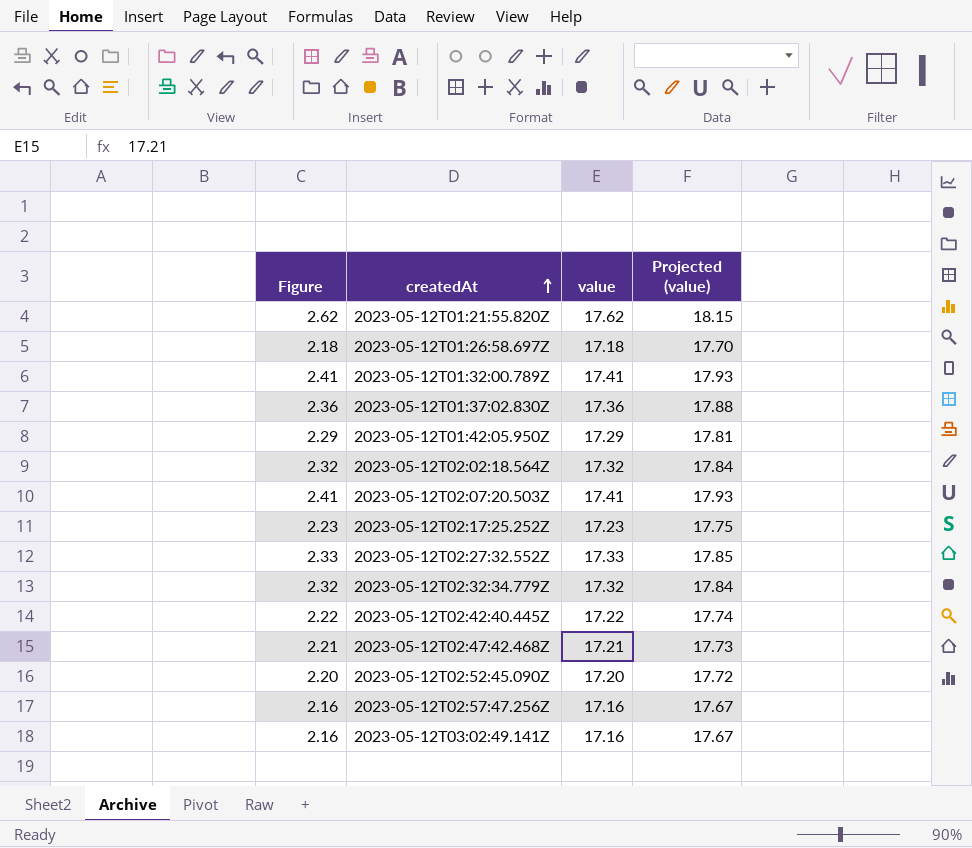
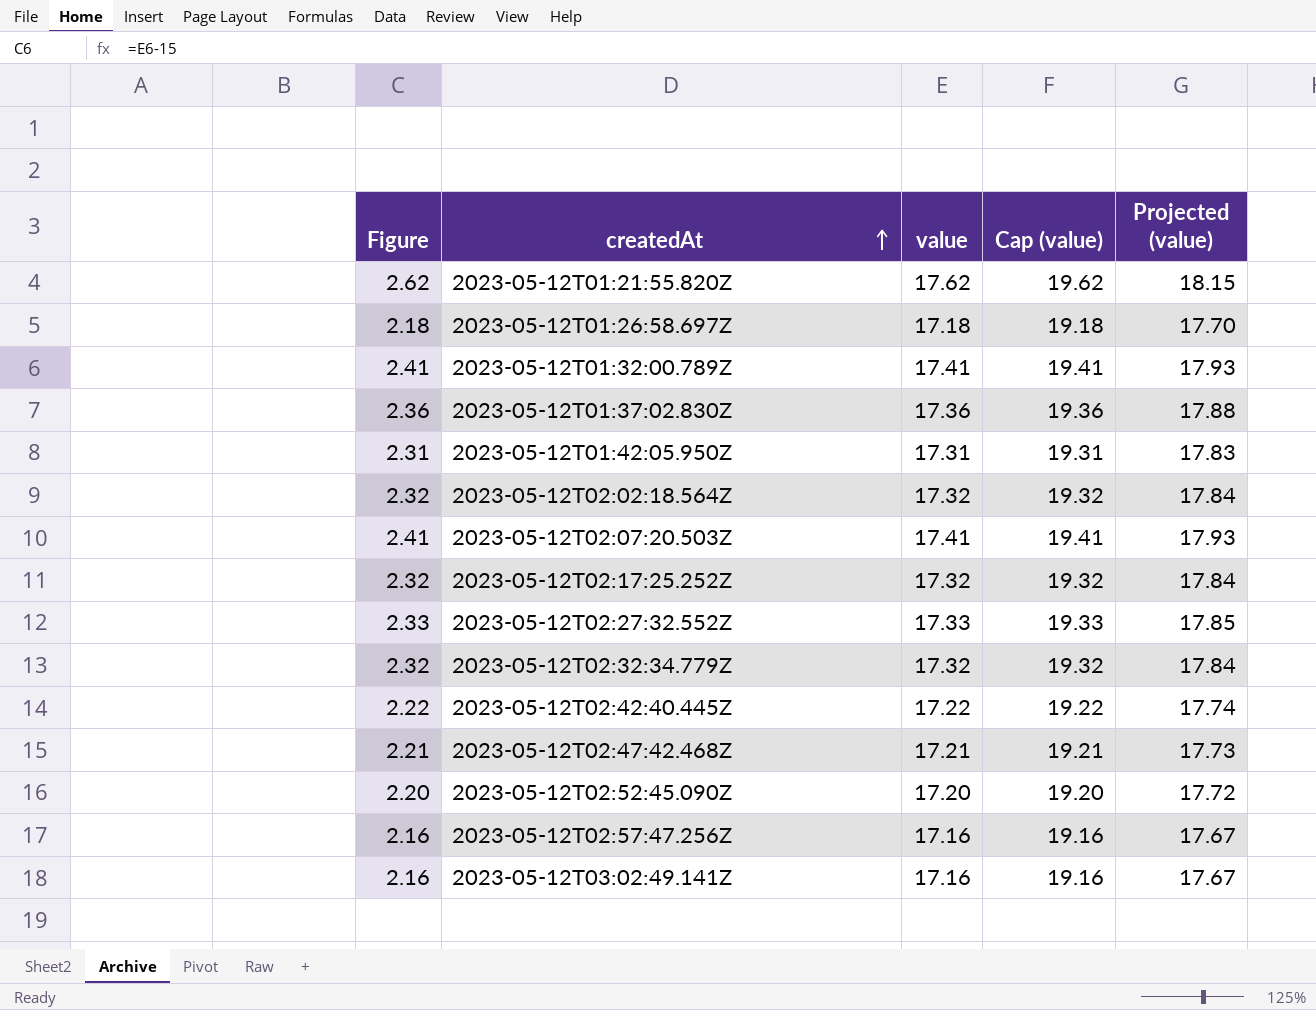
column Cap (value) | formula: none -> [value] + 2
2023-05-12T01:42:05.950Z | Figure: 2.29 -> 2.31
2023-05-12T01:42:05.950Z | value: 17.29 -> 17.31
2023-05-12T01:42:05.950Z | Projected (value): 17.81 -> 17.83
2023-05-12T02:17:25.252Z | Figure: 2.23 -> 2.32
2023-05-12T02:17:25.252Z | value: 17.23 -> 17.32
2023-05-12T02:17:25.252Z | Projected (value): 17.75 -> 17.84

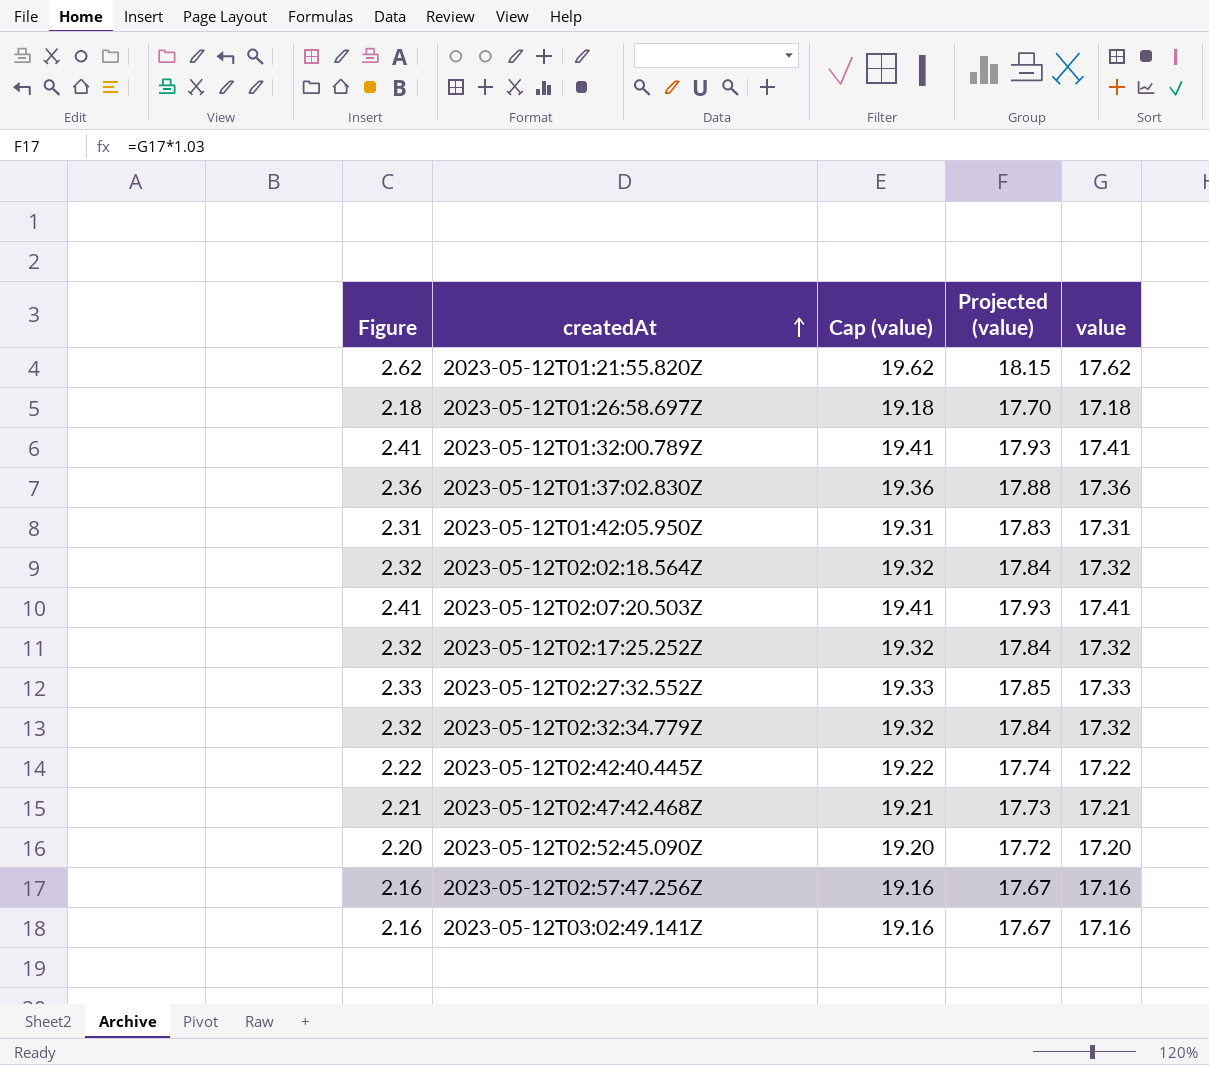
column value | position: 3 -> 5

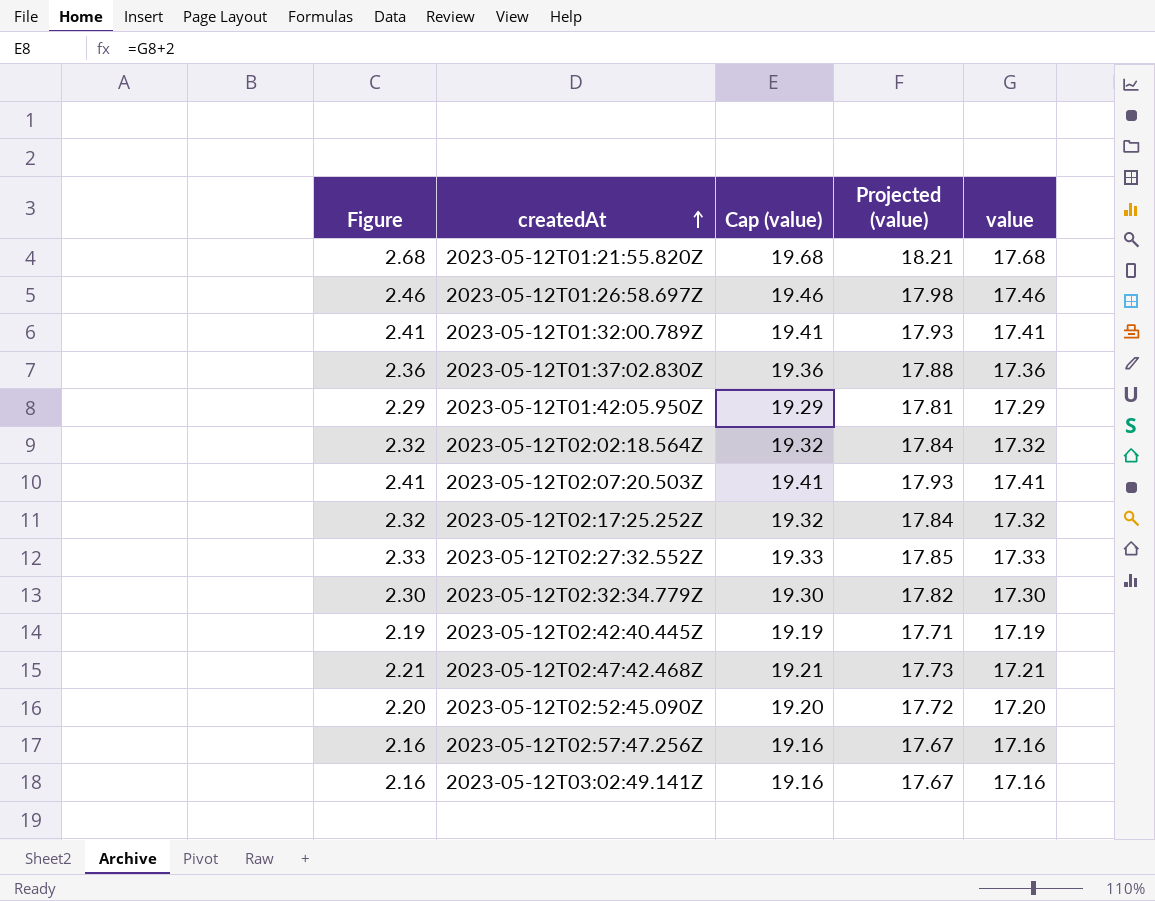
2023-05-12T01:21:55.820Z | Figure: 2.62 -> 2.68
2023-05-12T01:21:55.820Z | Cap (value): 19.62 -> 19.68
2023-05-12T01:21:55.820Z | Projected (value): 18.15 -> 18.21
2023-05-12T01:21:55.820Z | value: 17.62 -> 17.68
2023-05-12T01:26:58.697Z | Figure: 2.18 -> 2.46
2023-05-12T01:26:58.697Z | Cap (value): 19.18 -> 19.46
2023-05-12T01:26:58.697Z | Projected (value): 17.70 -> 17.98
2023-05-12T01:26:58.697Z | value: 17.18 -> 17.46
2023-05-12T01:42:05.950Z | Figure: 2.31 -> 2.29
2023-05-12T01:42:05.950Z | Cap (value): 19.31 -> 19.29
2023-05-12T01:42:05.950Z | Projected (value): 17.83 -> 17.81
2023-05-12T01:42:05.950Z | value: 17.31 -> 17.29
2023-05-12T02:32:34.779Z | Figure: 2.32 -> 2.30
2023-05-12T02:32:34.779Z | Cap (value): 19.32 -> 19.30
2023-05-12T02:32:34.779Z | Projected (value): 17.84 -> 17.82
2023-05-12T02:32:34.779Z | value: 17.32 -> 17.30
2023-05-12T02:42:40.445Z | Figure: 2.22 -> 2.19
2023-05-12T02:42:40.445Z | Cap (value): 19.22 -> 19.19
2023-05-12T02:42:40.445Z | Projected (value): 17.74 -> 17.71
2023-05-12T02:42:40.445Z | value: 17.22 -> 17.19

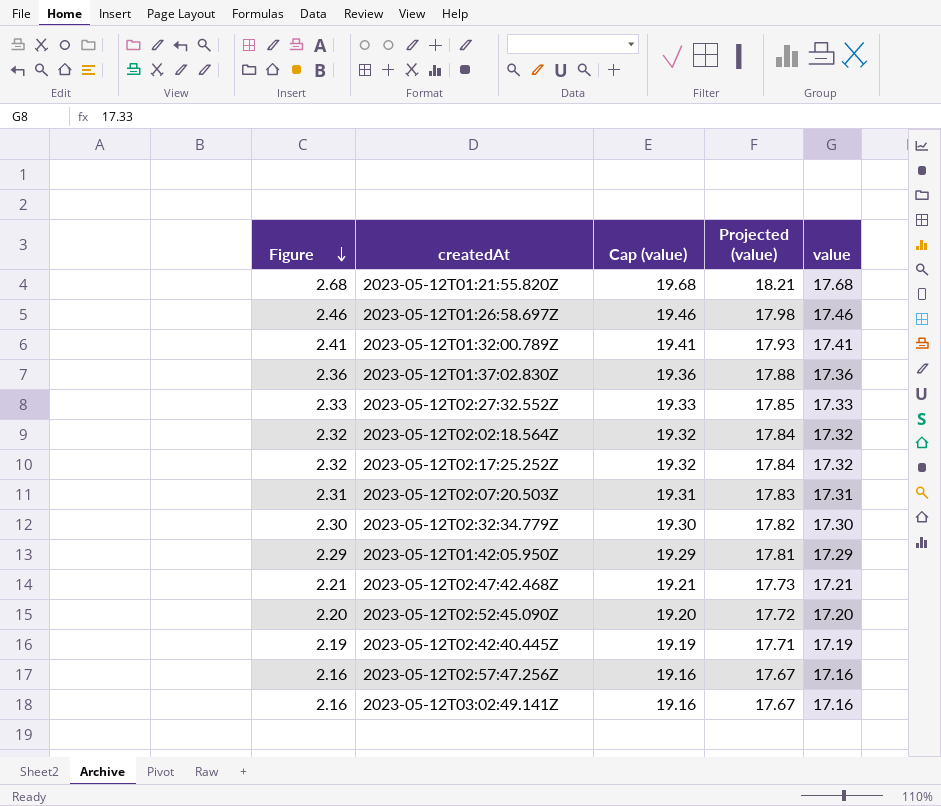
row order: createdAt ascending -> Figure descending
2023-05-12T02:07:20.503Z | Figure: 2.41 -> 2.31
2023-05-12T02:07:20.503Z | Cap (value): 19.41 -> 19.31
2023-05-12T02:07:20.503Z | Projected (value): 17.93 -> 17.83
2023-05-12T02:07:20.503Z | value: 17.41 -> 17.31

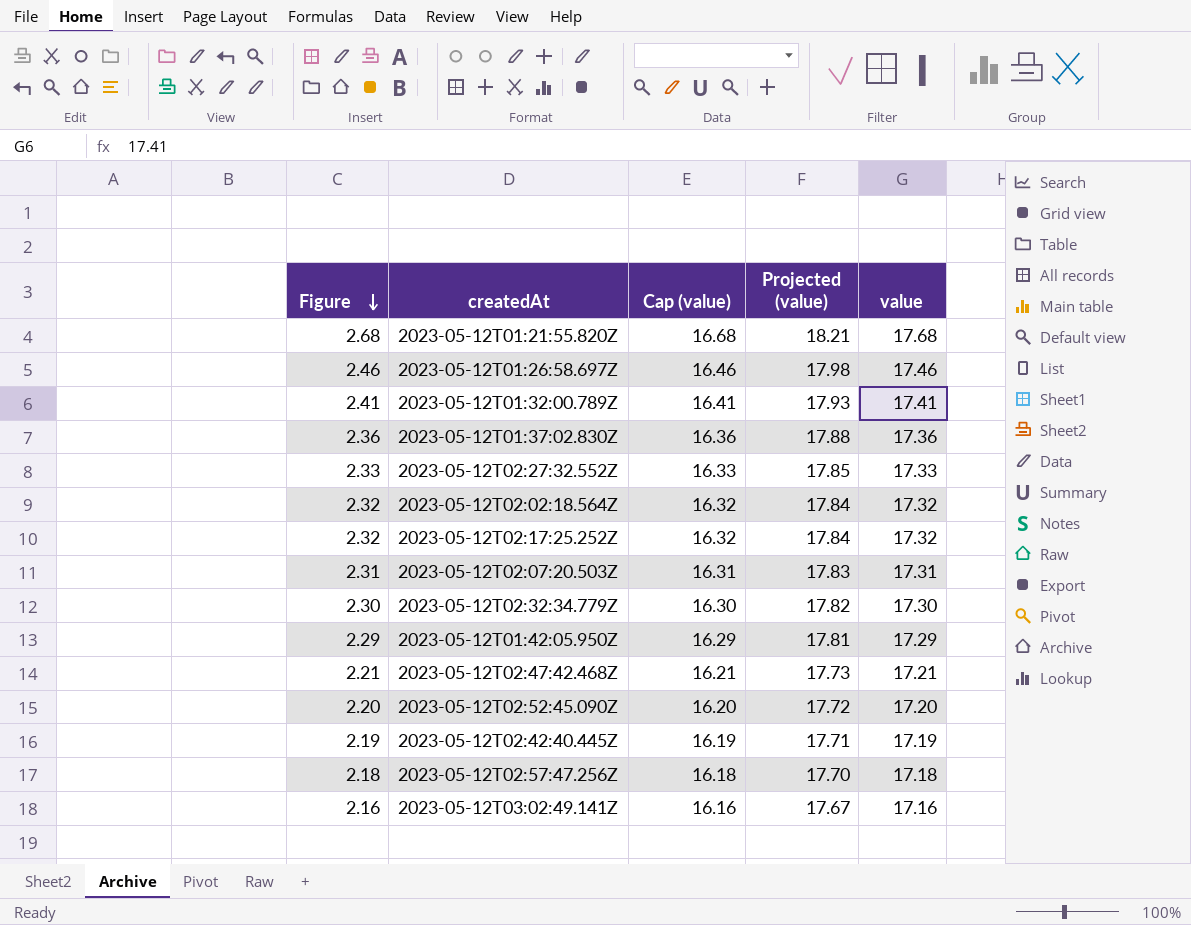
column Cap (value) | formula: [value] + 2 -> [value] - 1
2023-05-12T02:57:47.256Z | Figure: 2.16 -> 2.18
2023-05-12T02:57:47.256Z | Projected (value): 17.67 -> 17.70
2023-05-12T02:57:47.256Z | value: 17.16 -> 17.18

